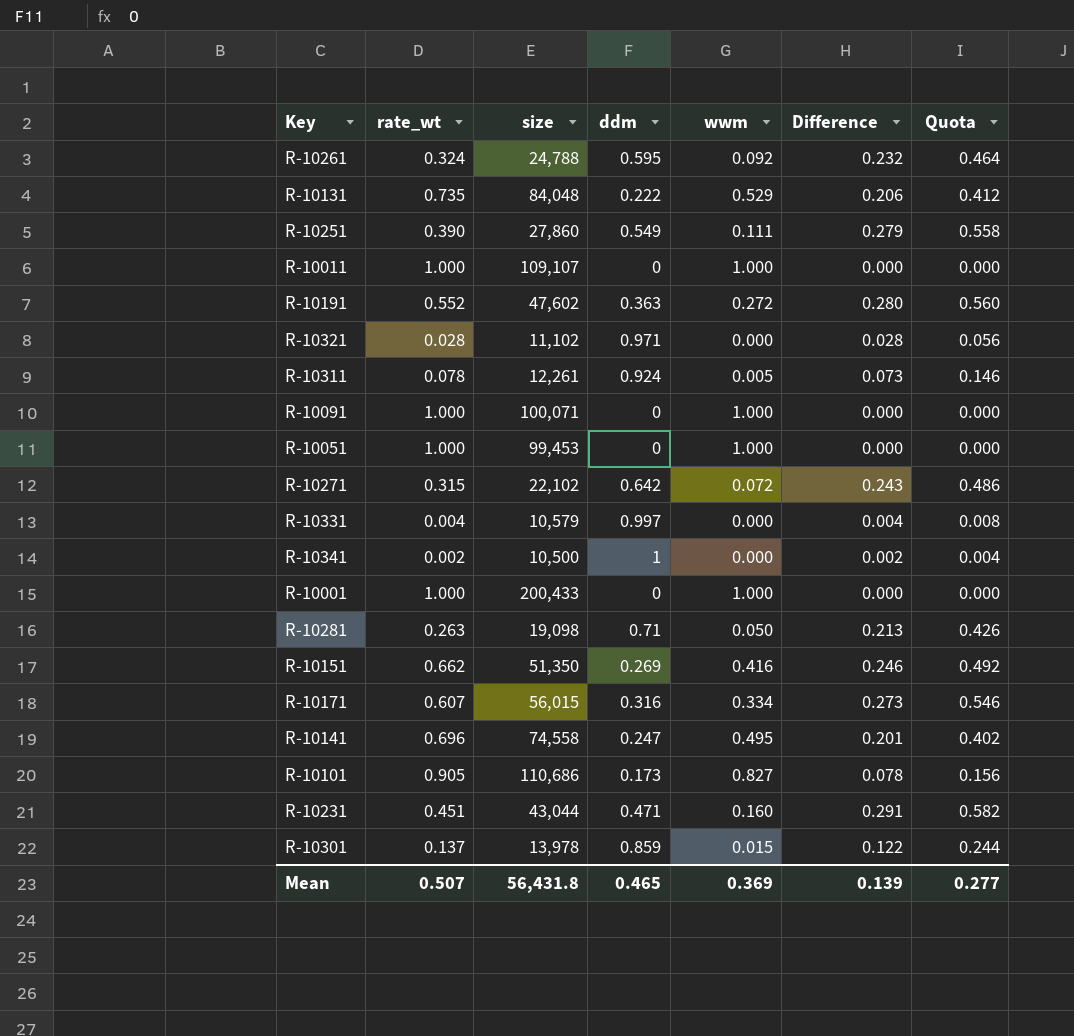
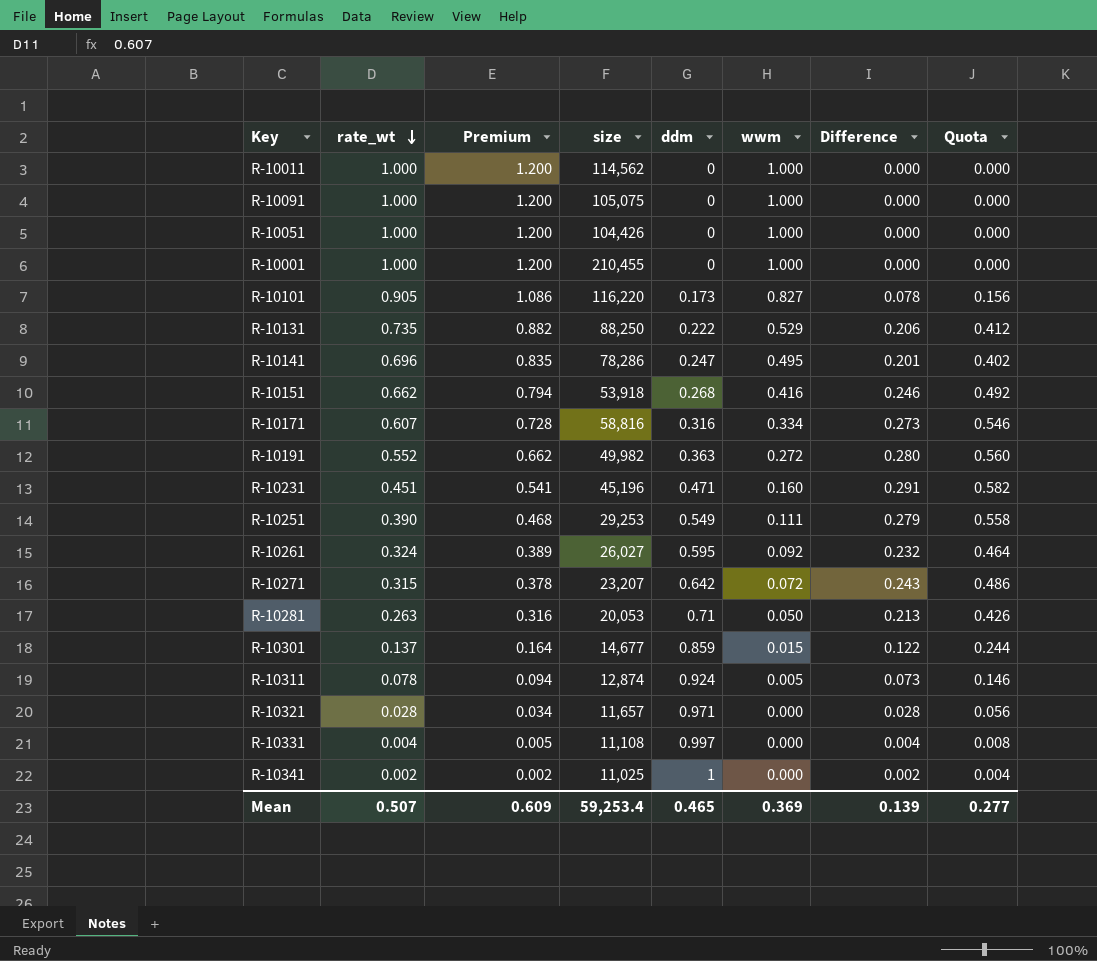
row order: none -> rate_wt descending
column Premium | formula: none -> [rate_wt] * 1.2
R-10011 | size: 109,107 -> 114,562
R-10091 | size: 100,071 -> 105,075
R-10051 | size: 99,453 -> 104,426
R-10001 | size: 200,433 -> 210,455
R-10101 | size: 110,686 -> 116,220
R-10131 | size: 84,048 -> 88,250
R-10141 | size: 74,558 -> 78,286
R-10151 | size: 51,350 -> 53,918
R-10151 | ddm: 0.269 -> 0.268
R-10171 | size: 56,015 -> 58,816
R-10191 | size: 47,602 -> 49,982
R-10231 | size: 43,044 -> 45,196
R-10251 | size: 27,860 -> 29,253
R-10261 | size: 24,788 -> 26,027
R-10271 | size: 22,102 -> 23,207
R-10281 | size: 19,098 -> 20,053
R-10301 | size: 13,978 -> 14,677
R-10311 | size: 12,261 -> 12,874
R-10321 | size: 11,102 -> 11,657
R-10331 | size: 10,579 -> 11,108
R-10341 | size: 10,500 -> 11,025
Mean | size: 56,431.8 -> 59,253.4

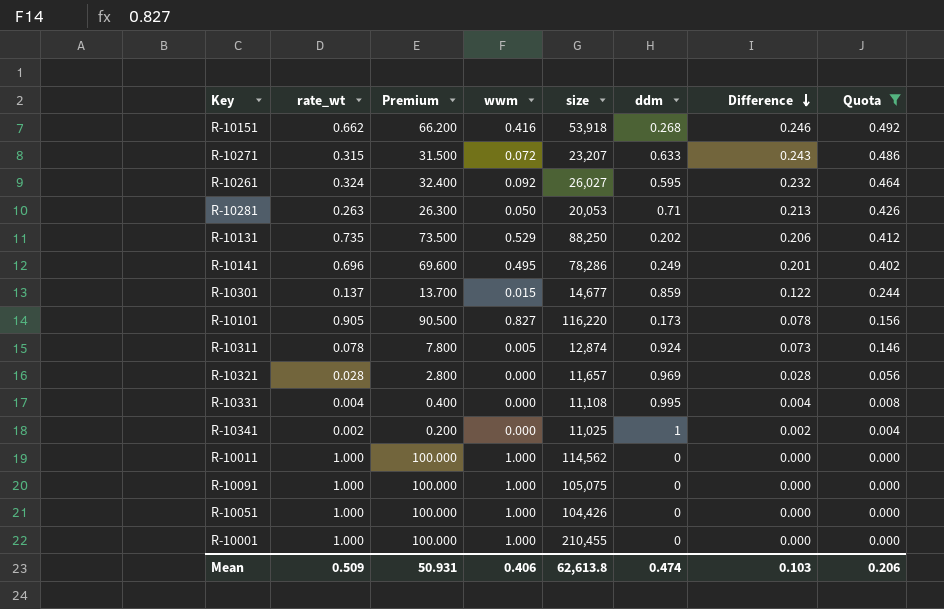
filter: none -> Quota <= 0.492
row order: rate_wt descending -> Difference descending
column Premium | formula: [rate_wt] * 1.2 -> [rate_wt] * 100
column wwm | position: 6 -> 4
R-10271 | ddm: 0.642 -> 0.633
R-10131 | ddm: 0.222 -> 0.202
R-10141 | ddm: 0.247 -> 0.249
R-10321 | ddm: 0.971 -> 0.969
R-10331 | ddm: 0.997 -> 0.995
Mean | rate_wt: 0.507 -> 0.509
Mean | Premium: 0.609 -> 50.931
Mean | wwm: 0.369 -> 0.406
Mean | size: 59,253.4 -> 62,613.8
Mean | ddm: 0.465 -> 0.474
Mean | Difference: 0.139 -> 0.103
Mean | Quota: 0.277 -> 0.206

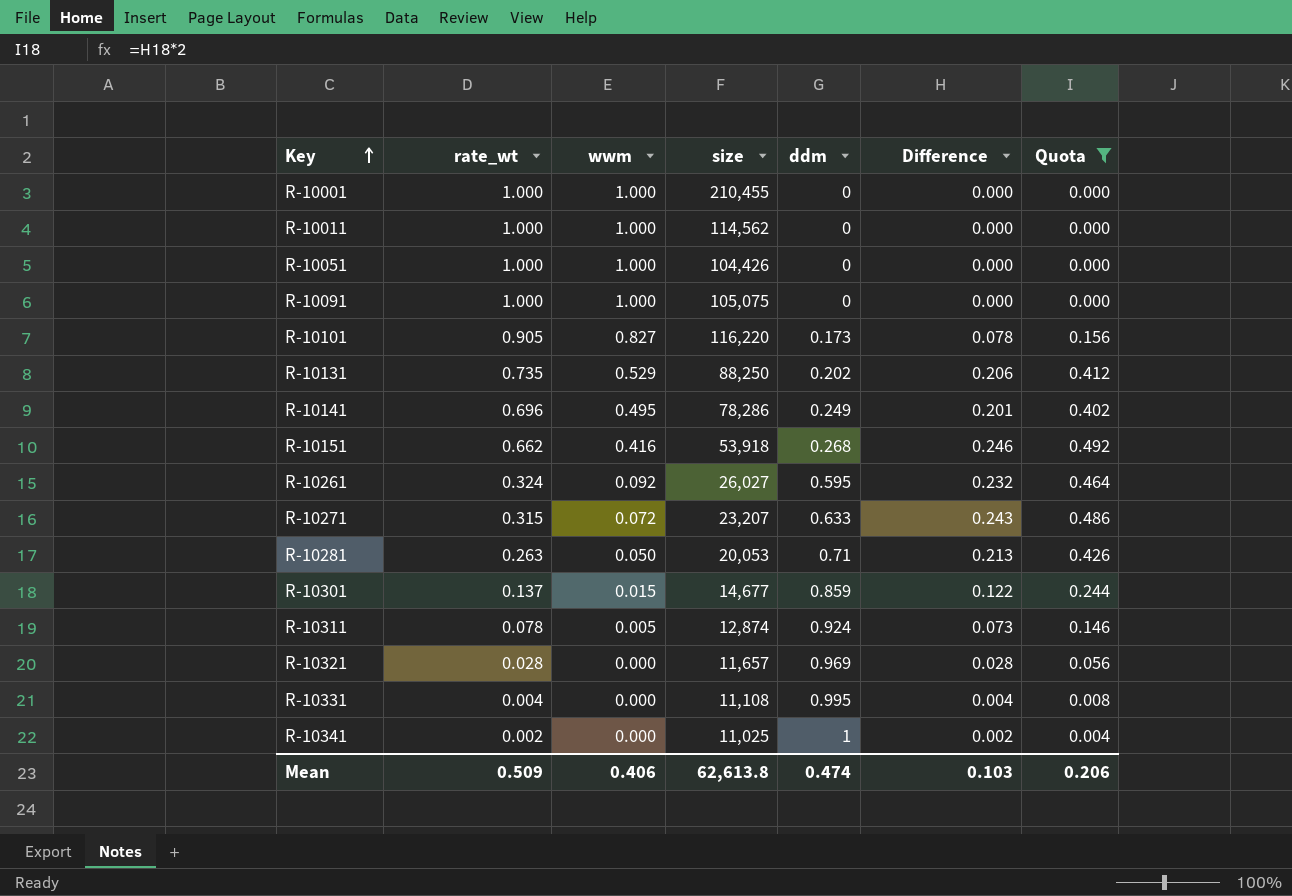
row order: Difference descending -> Key ascending
column Premium | formula: [rate_wt] * 100 -> none

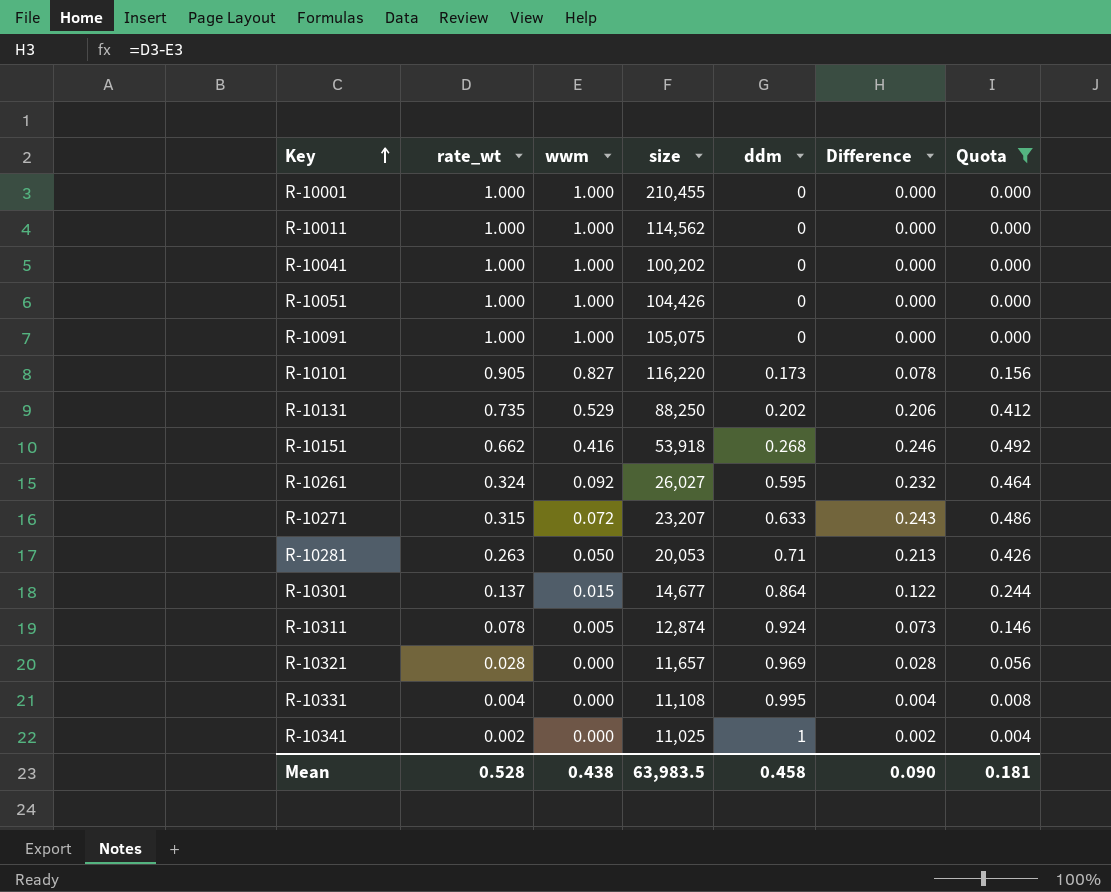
row R-10141: 0.696 | 0.495 | 78,286 | 0.249 | 0.201 | 0.402 -> none
row R-10041: none -> 1.000 | 1.000 | 100,202 | 0 | 0.000 | 0.000
R-10301 | ddm: 0.859 -> 0.864
Mean | rate_wt: 0.509 -> 0.528
Mean | wwm: 0.406 -> 0.438
Mean | size: 62,613.8 -> 63,983.5
Mean | ddm: 0.474 -> 0.458
Mean | Difference: 0.103 -> 0.090
Mean | Quota: 0.206 -> 0.181

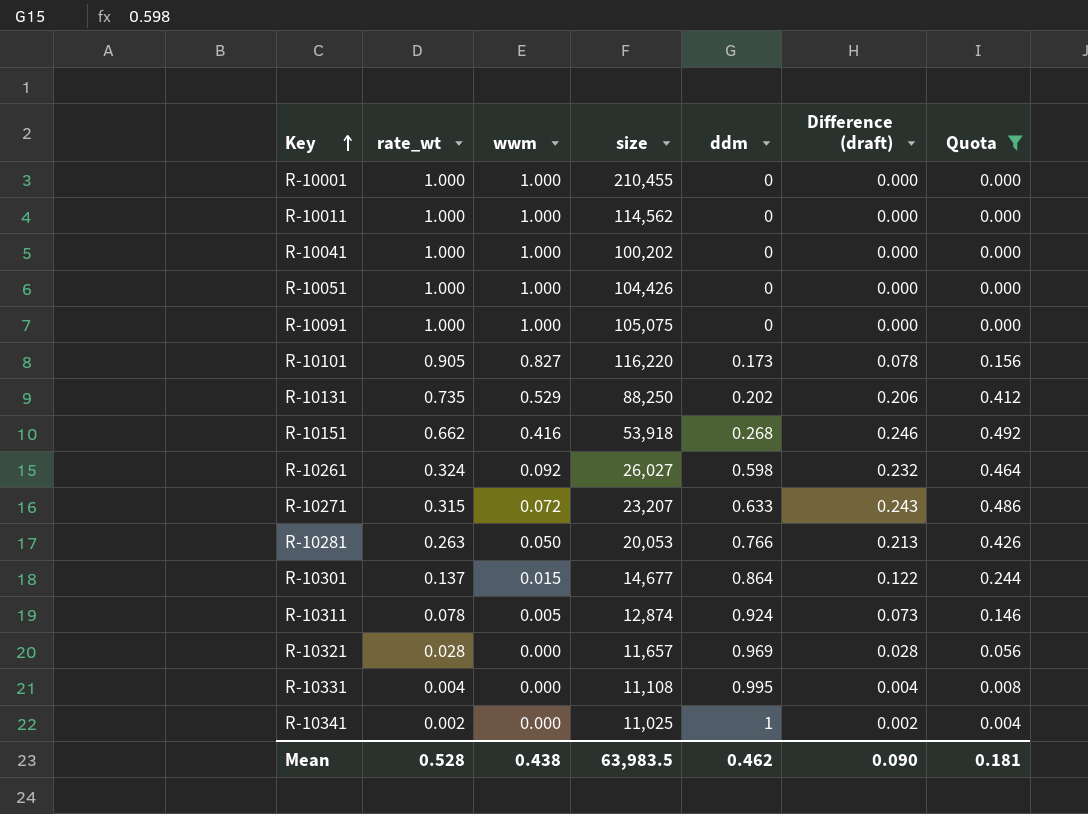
column name: Difference -> Difference (draft)
R-10261 | ddm: 0.595 -> 0.598
R-10281 | ddm: 0.71 -> 0.766
Mean | ddm: 0.458 -> 0.462

